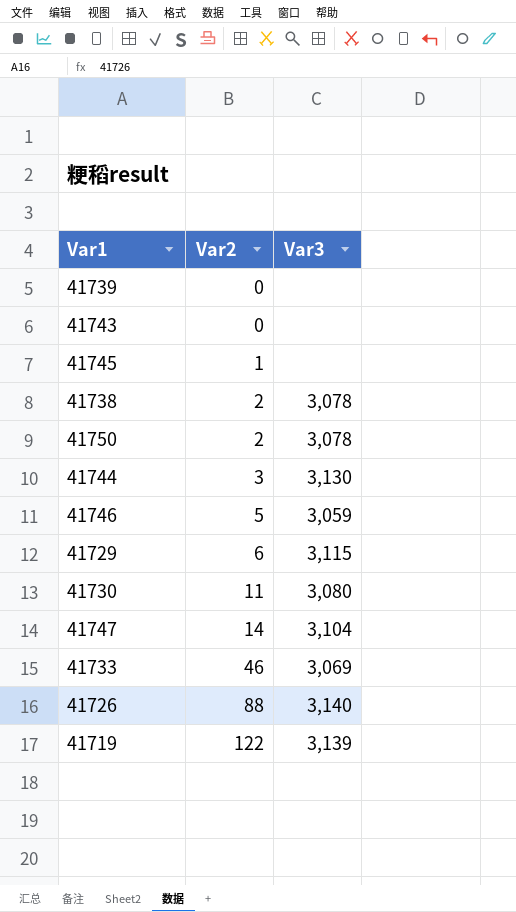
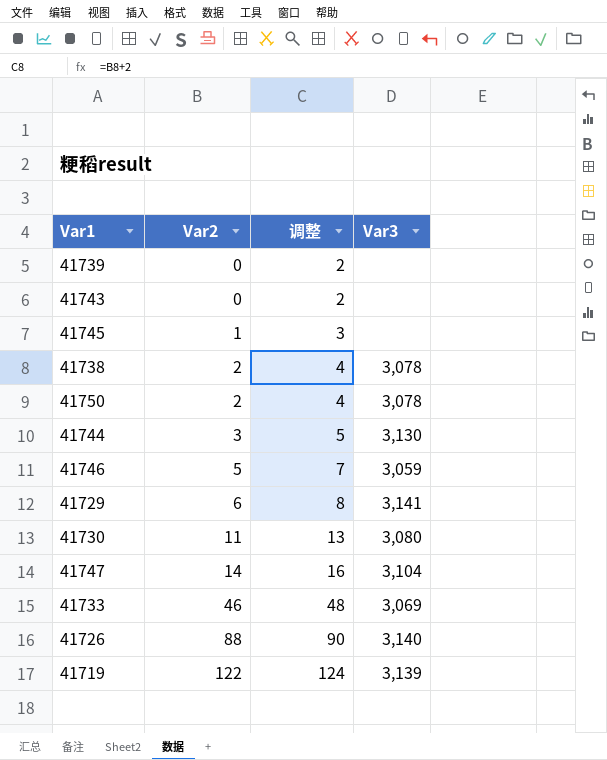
column 调整 | formula: none -> [Var2] + 2
41729 | Var3: 3,115 -> 3,141

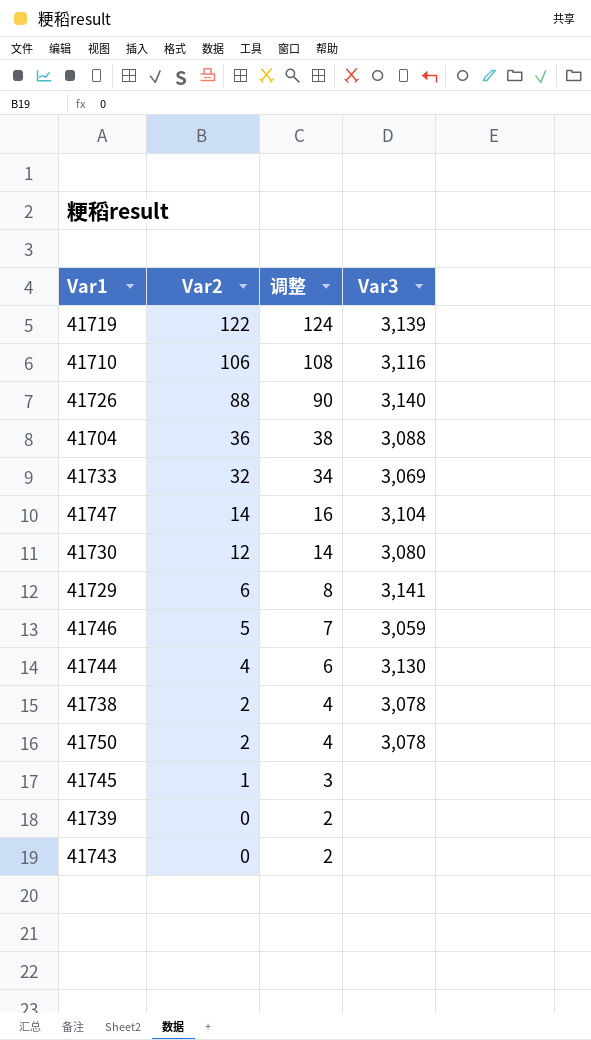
row order: Var2 ascending -> Var2 descending
row 41710: none -> 106 | 108 | 3,116
row 41704: none -> 36 | 38 | 3,088
41733 | Var2: 46 -> 32
41733 | 调整: 48 -> 34
41730 | Var2: 11 -> 12
41730 | 调整: 13 -> 14
41744 | Var2: 3 -> 4
41744 | 调整: 5 -> 6

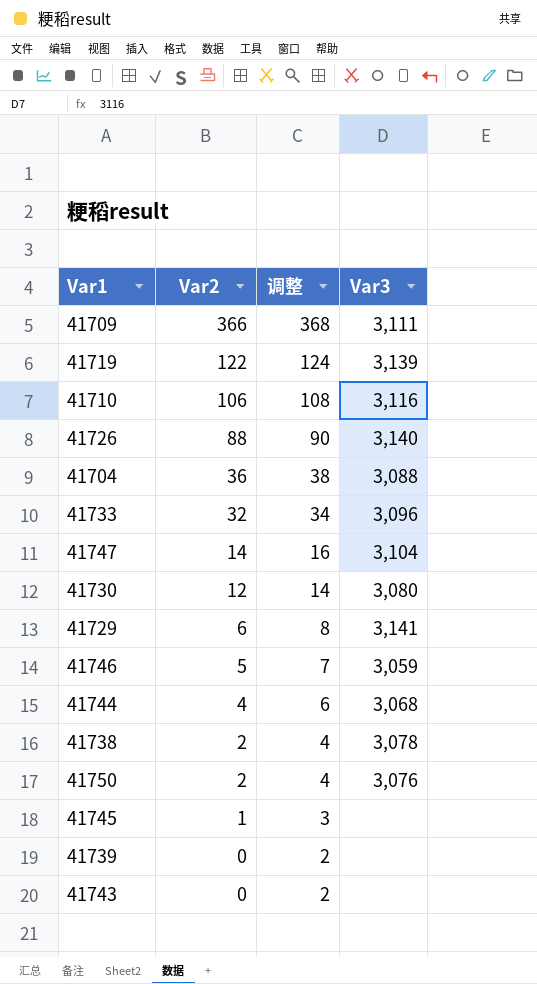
row 41709: none -> 366 | 368 | 3,111
41733 | Var3: 3,069 -> 3,096
41744 | Var3: 3,130 -> 3,068
41750 | Var3: 3,078 -> 3,076

